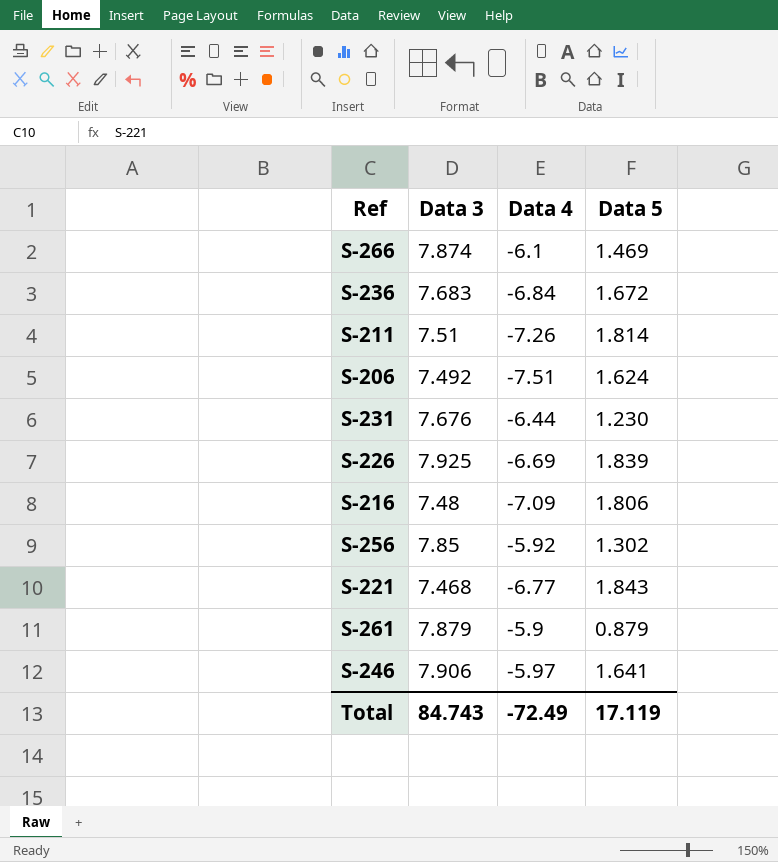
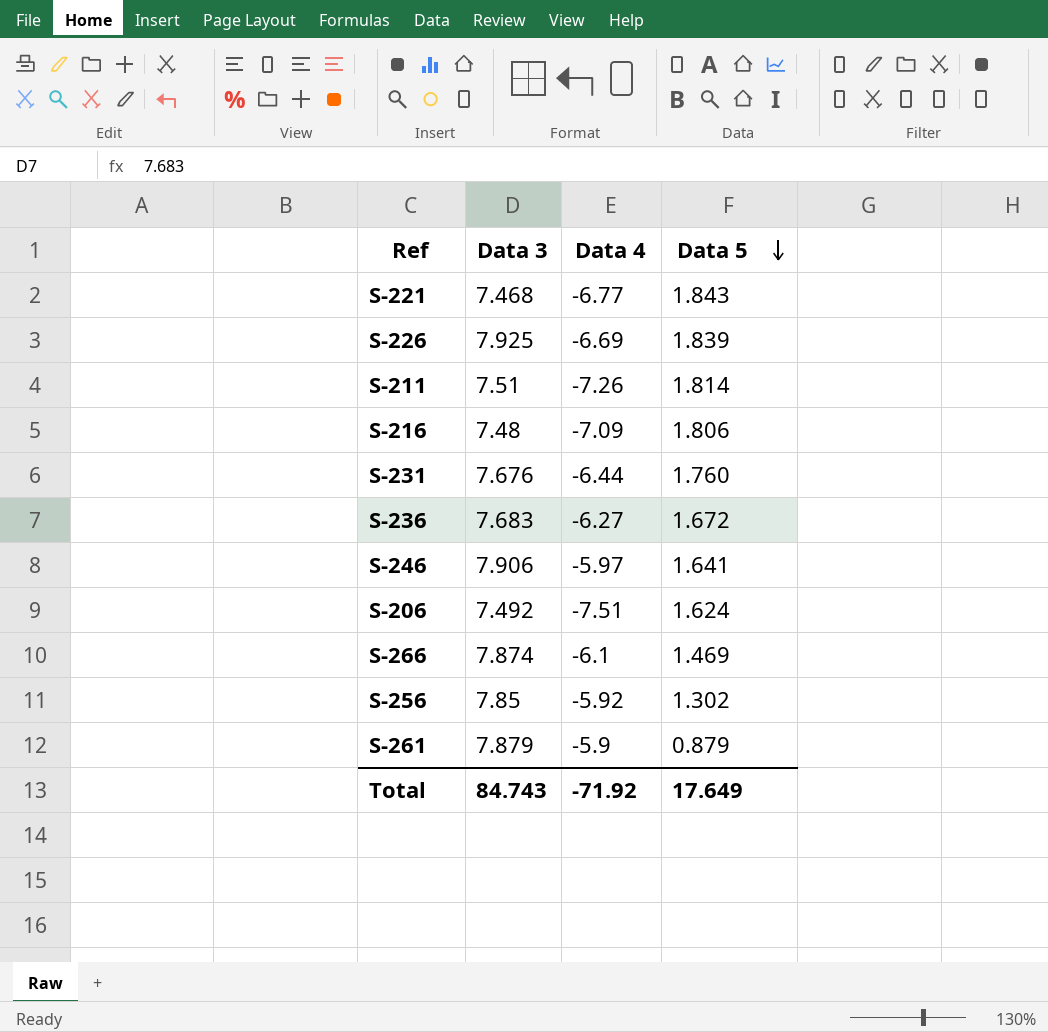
row order: none -> Data 5 descending
S-231 | Data 5: 1.230 -> 1.760
S-236 | Data 4: -6.84 -> -6.27
Total | Data 4: -72.49 -> -71.92
Total | Data 5: 17.119 -> 17.649

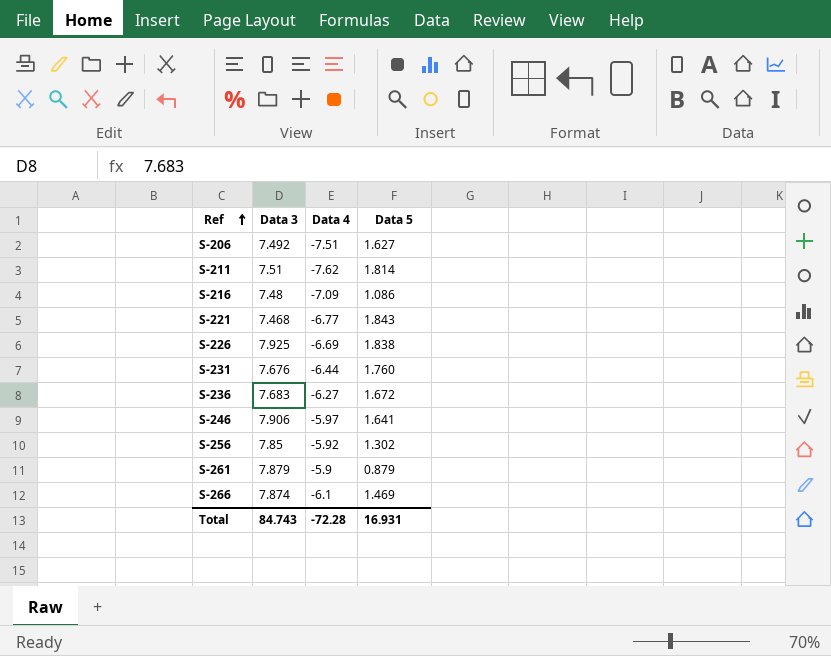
row order: Data 5 descending -> Ref ascending
S-206 | Data 5: 1.624 -> 1.627
S-211 | Data 4: -7.26 -> -7.62
S-216 | Data 5: 1.806 -> 1.086
S-226 | Data 5: 1.839 -> 1.838
Total | Data 4: -71.92 -> -72.28
Total | Data 5: 17.649 -> 16.931

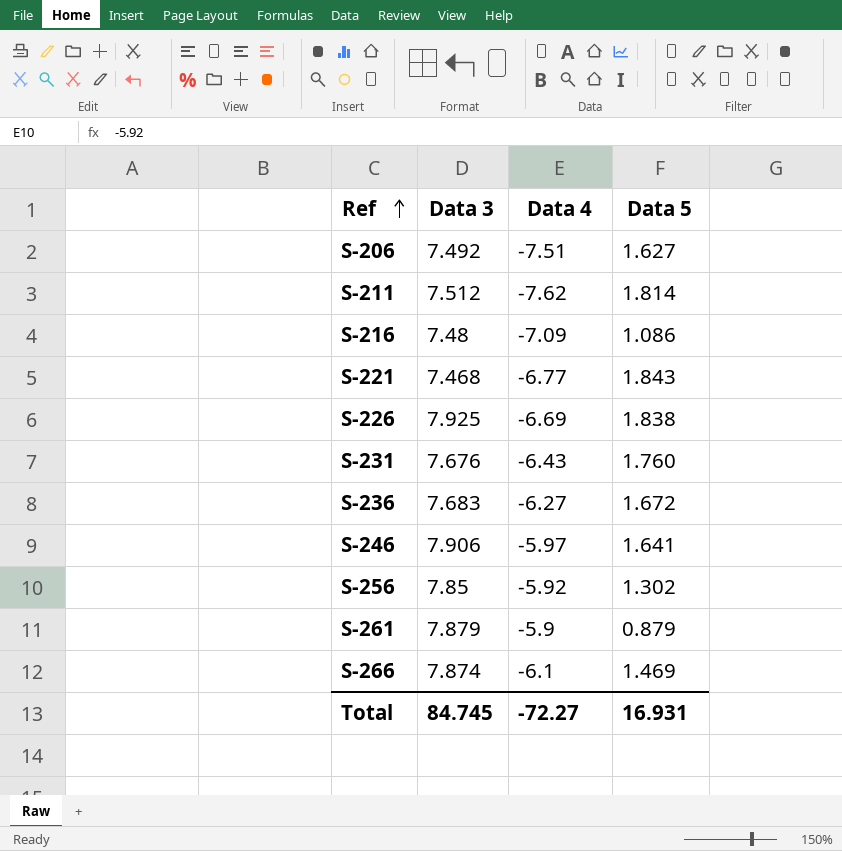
S-211 | Data 3: 7.51 -> 7.512
S-231 | Data 4: -6.44 -> -6.43
Total | Data 3: 84.743 -> 84.745
Total | Data 4: -72.28 -> -72.27

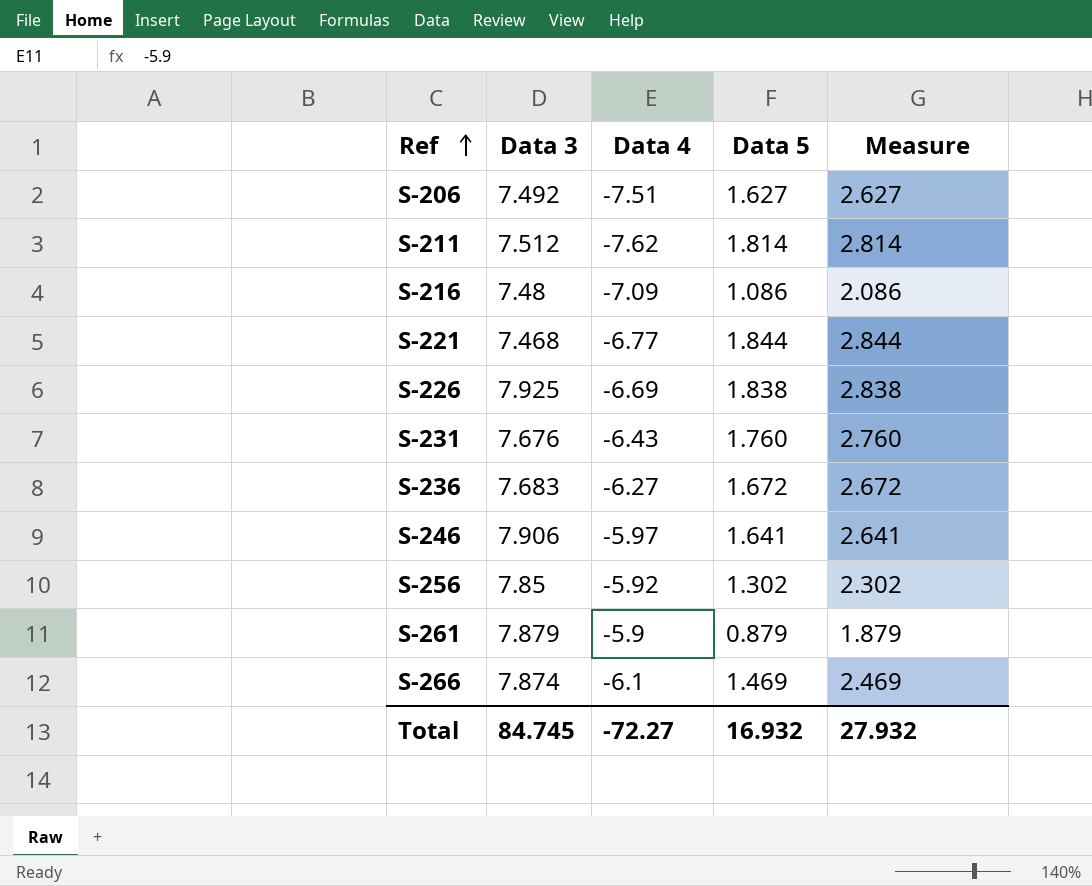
column Measure | formula: none -> [Data 5] + 1
S-221 | Data 5: 1.843 -> 1.844
Total | Data 5: 16.931 -> 16.932

